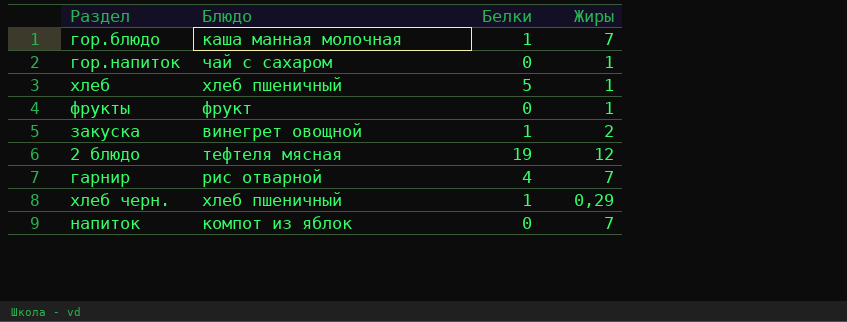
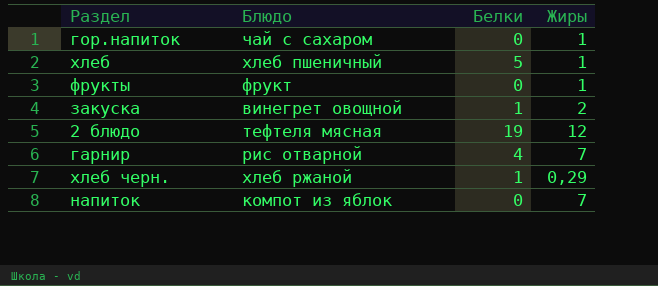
row гор.блюдо: каша манная молочная | 1 | 7 -> none
хлеб черн. | Блюдо: хлеб пшеничный -> хлеб ржаной

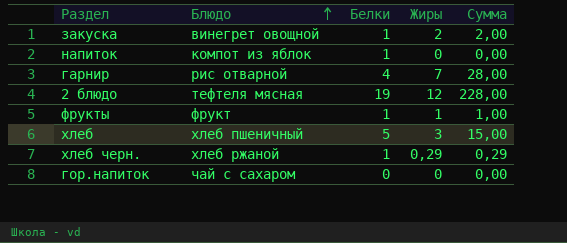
row order: none -> Блюдо ascending
column Сумма | formula: none -> [Белки] * [Жиры]
напиток | Белки: 0 -> 1
напиток | Жиры: 7 -> 0
фрукты | Белки: 0 -> 1
хлеб | Жиры: 1 -> 3
гор.напиток | Жиры: 1 -> 0

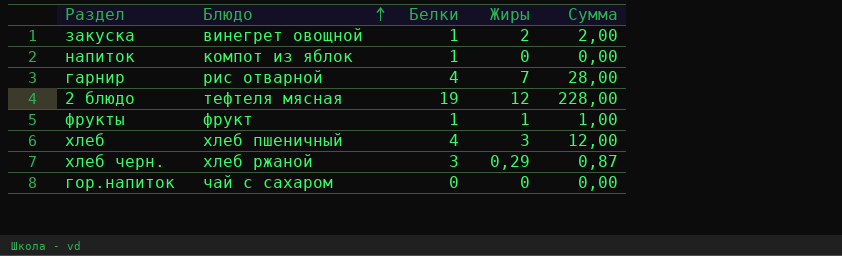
хлеб | Белки: 5 -> 4
хлеб | Сумма: 15,00 -> 12,00
хлеб черн. | Белки: 1 -> 3
хлеб черн. | Сумма: 0,29 -> 0,87

